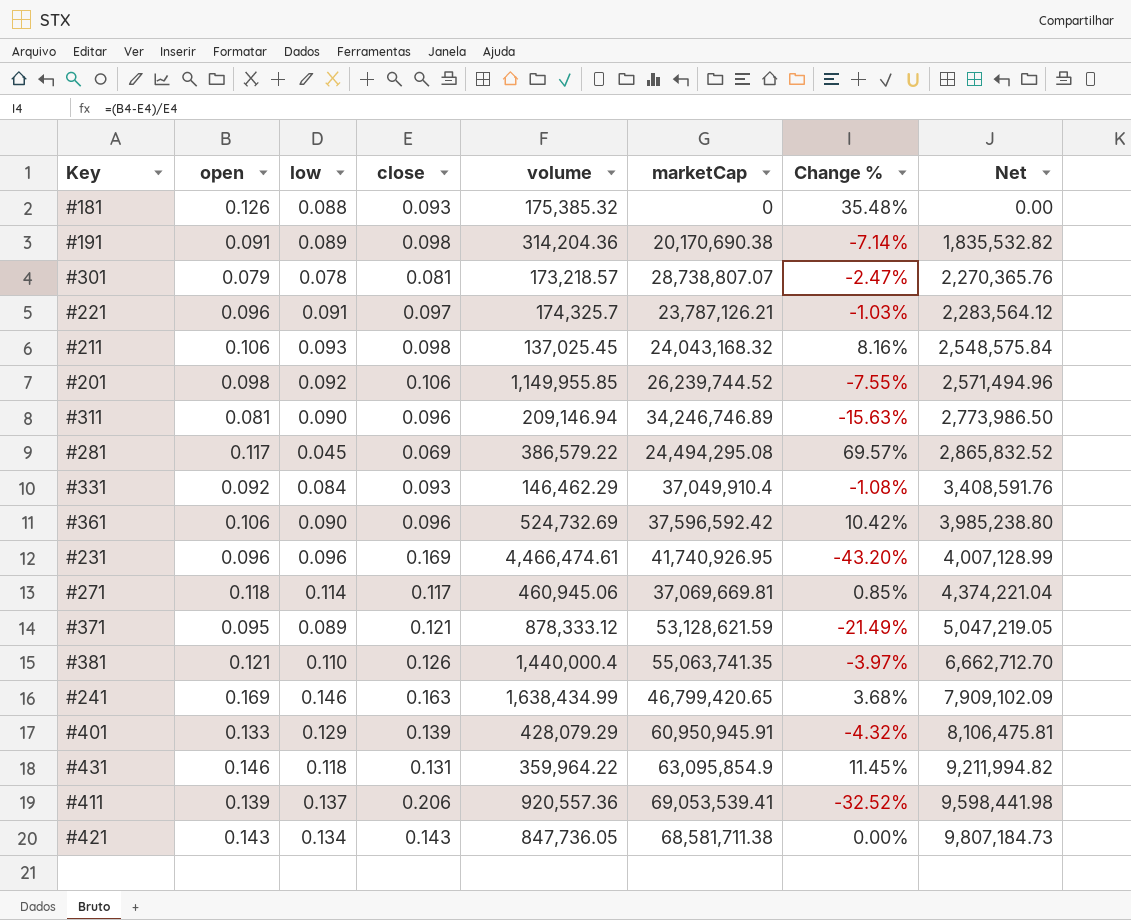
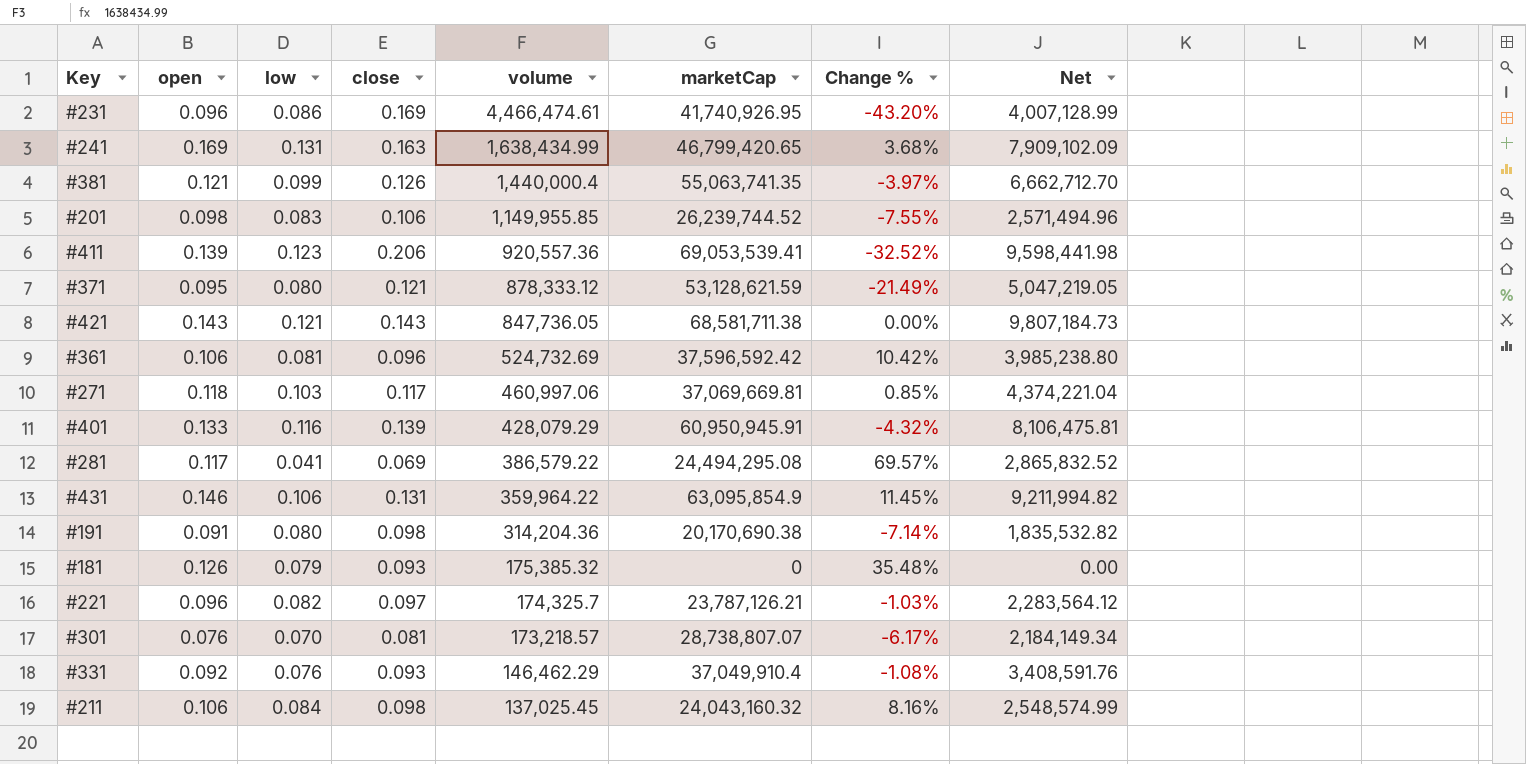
row order: Net ascending -> volume descending
row #311: 0.081 | 0.090 | 0.096 | 209,146.94 | 34,246,746.89 | -15.63% | 2,773,986.50 -> none
#231 | low: 0.096 -> 0.086
#241 | low: 0.146 -> 0.131
#381 | low: 0.110 -> 0.099
#201 | low: 0.092 -> 0.083
#411 | low: 0.137 -> 0.123
#371 | low: 0.089 -> 0.080
#421 | low: 0.134 -> 0.121
#361 | low: 0.090 -> 0.081
#271 | low: 0.114 -> 0.103
#271 | volume: 460,945.06 -> 460,997.06
#401 | low: 0.129 -> 0.116
#281 | low: 0.045 -> 0.041
#431 | low: 0.118 -> 0.106
#191 | low: 0.089 -> 0.080
#181 | low: 0.088 -> 0.079
#221 | low: 0.091 -> 0.082
#301 | open: 0.079 -> 0.076
#301 | low: 0.078 -> 0.070
#301 | Change %: -2.47% -> -6.17%
#301 | Net: 2,270,365.76 -> 2,184,149.34
#331 | low: 0.084 -> 0.076
#211 | low: 0.093 -> 0.084
#211 | marketCap: 24,043,168.32 -> 24,043,160.32
#211 | Net: 2,548,575.84 -> 2,548,574.99

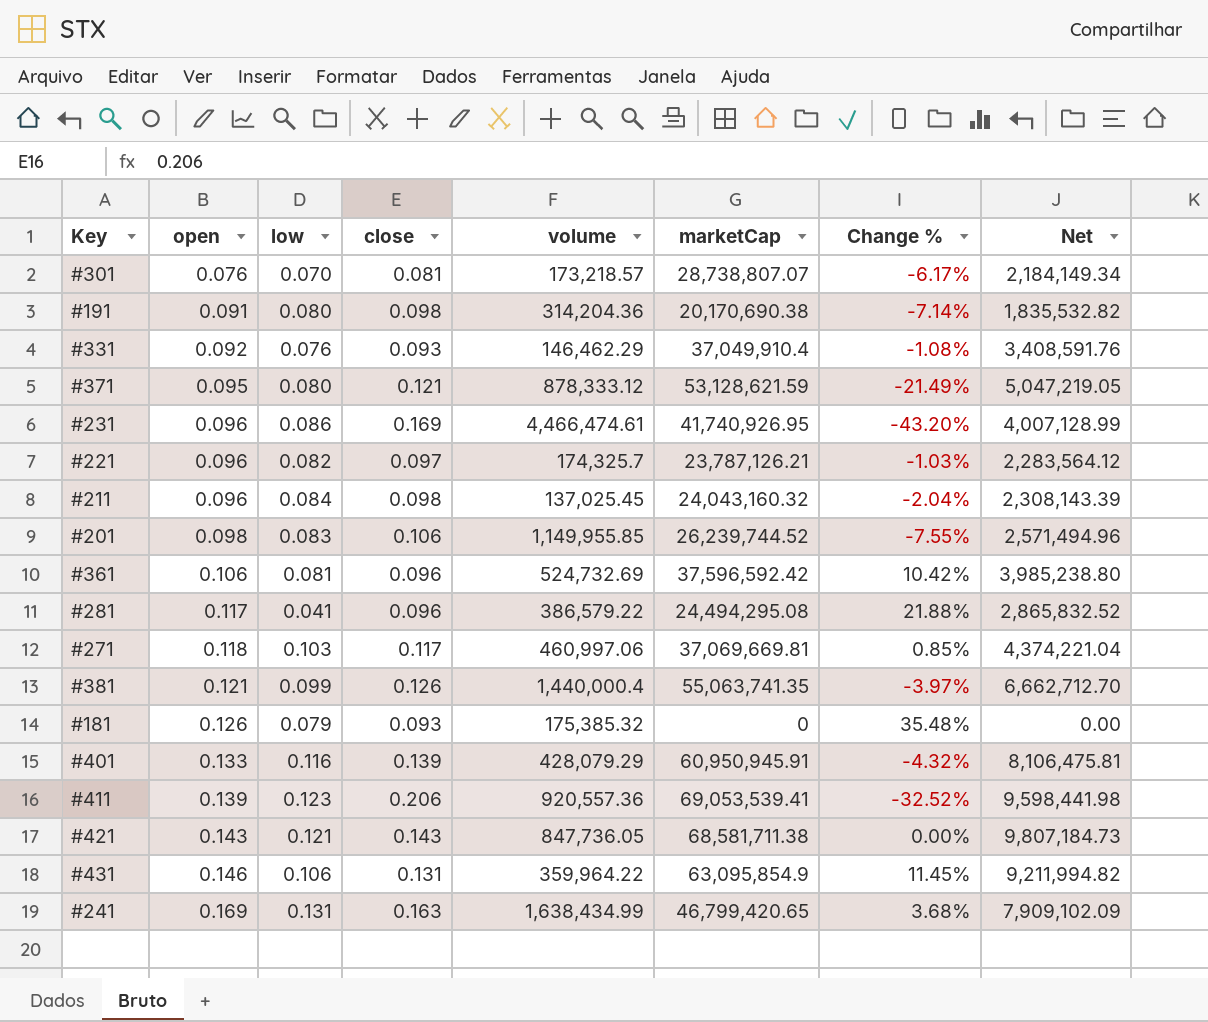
row order: volume descending -> open ascending
#211 | open: 0.106 -> 0.096
#211 | Change %: 8.16% -> -2.04%
#211 | Net: 2,548,574.99 -> 2,308,143.39
#281 | close: 0.069 -> 0.096
#281 | Change %: 69.57% -> 21.88%

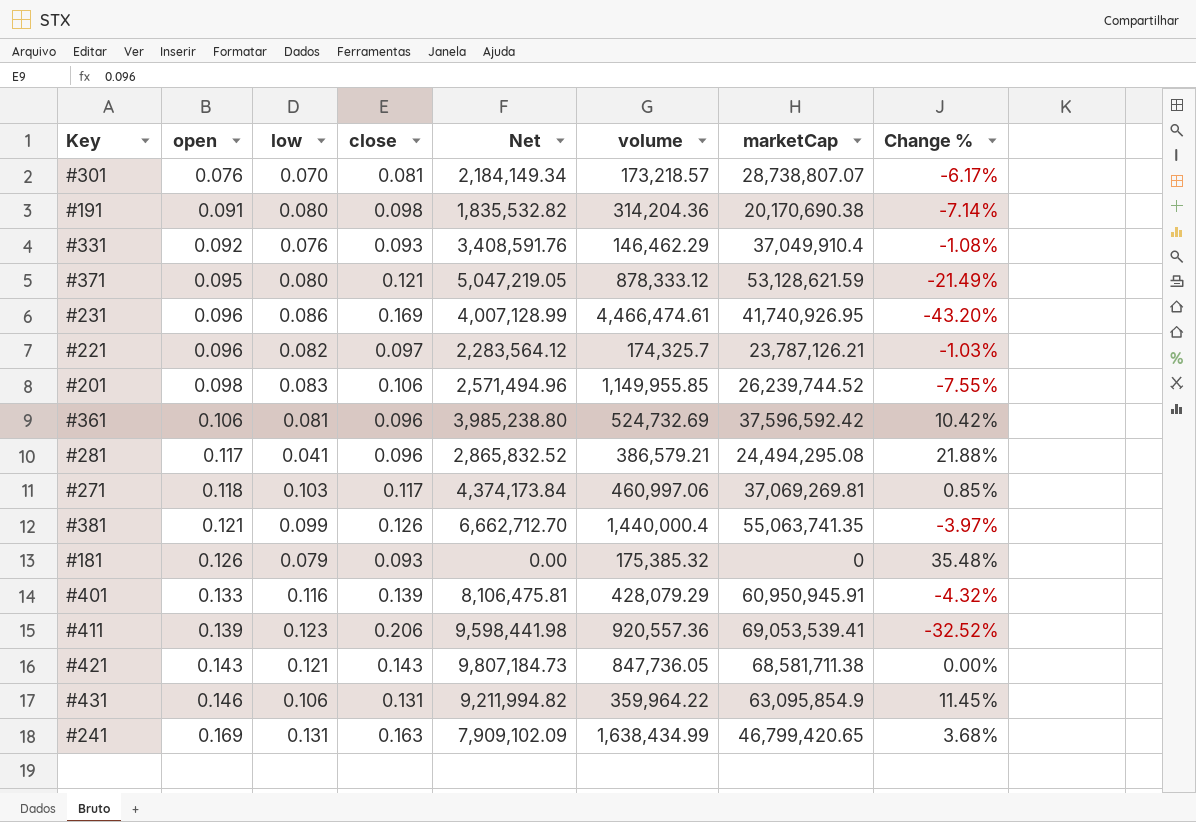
column Net | position: 8 -> 5
row #211: 0.096 | 0.084 | 0.098 | 137,025.45 | 24,043,160.32 | -2.04% | 2,308,143.39 -> none
#281 | volume: 386,579.22 -> 386,579.21
#271 | Net: 4,374,221.04 -> 4,374,173.84
#271 | marketCap: 37,069,669.81 -> 37,069,269.81

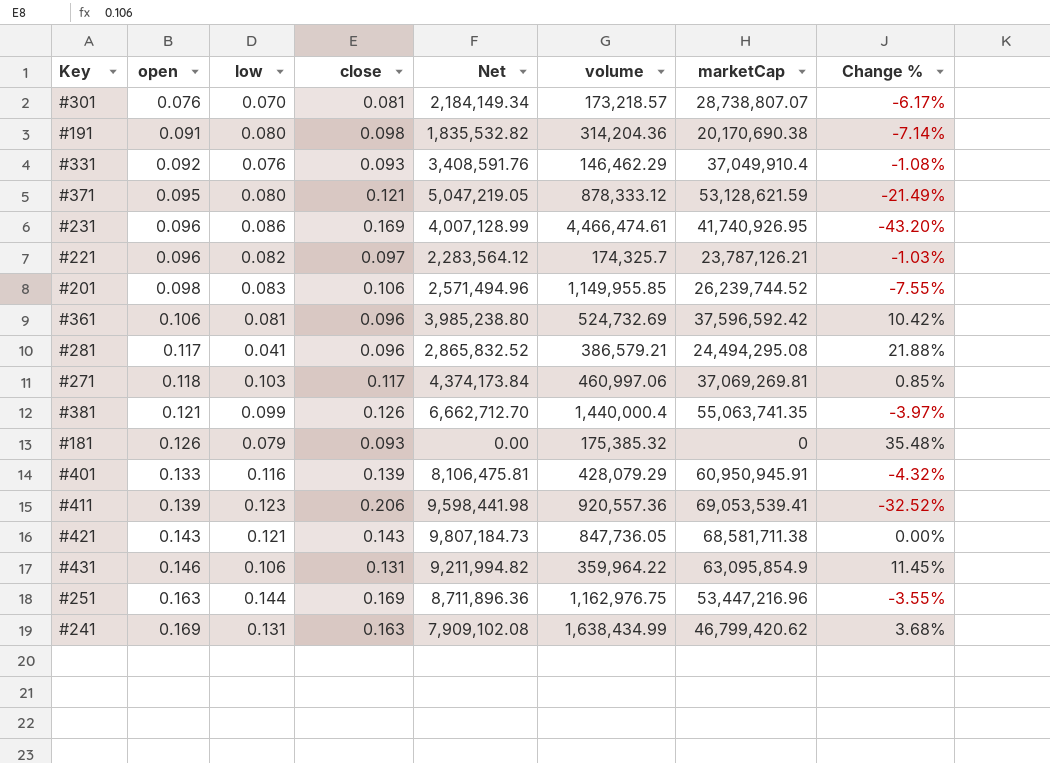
row #251: none -> 0.163 | 0.144 | 0.169 | 8,711,896.36 | 1,162,976.75 | 53,447,216.96 | -3.55%
#241 | Net: 7,909,102.09 -> 7,909,102.08
#241 | marketCap: 46,799,420.65 -> 46,799,420.62

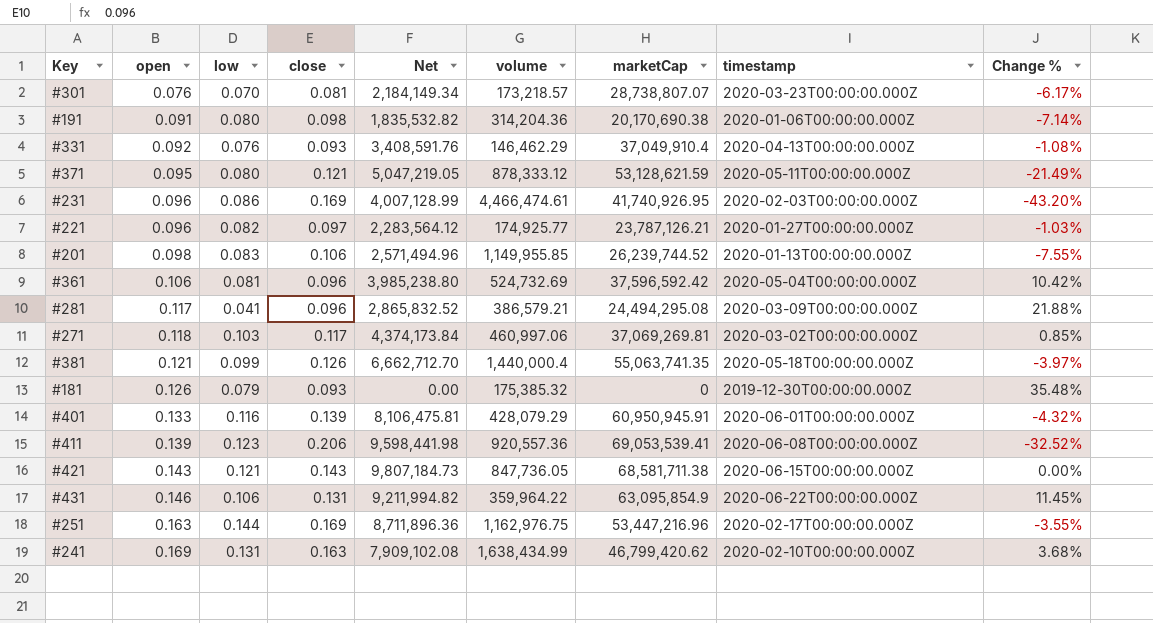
column timestamp | position: none -> 8
#221 | volume: 174,325.7 -> 174,925.77

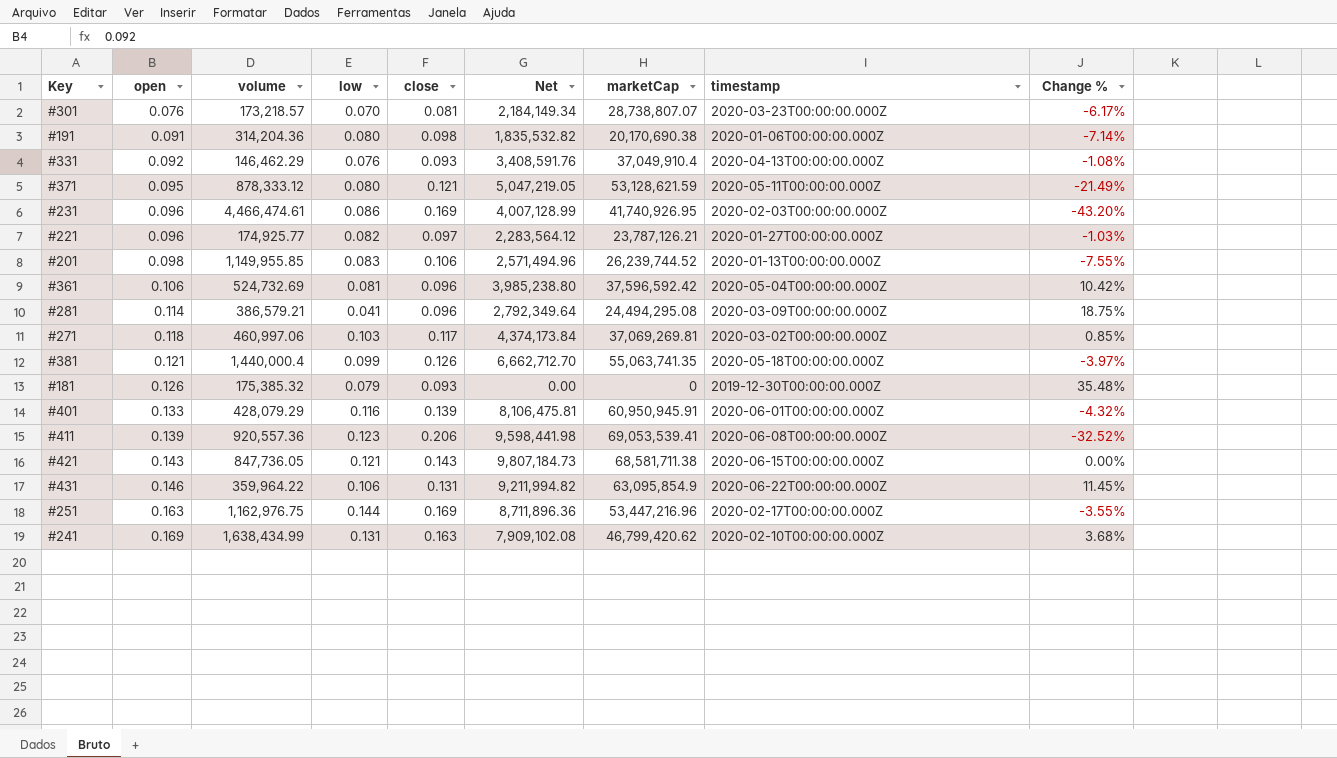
column volume | position: 6 -> 3
#281 | open: 0.117 -> 0.114
#281 | Net: 2,865,832.52 -> 2,792,349.64
#281 | Change %: 21.88% -> 18.75%

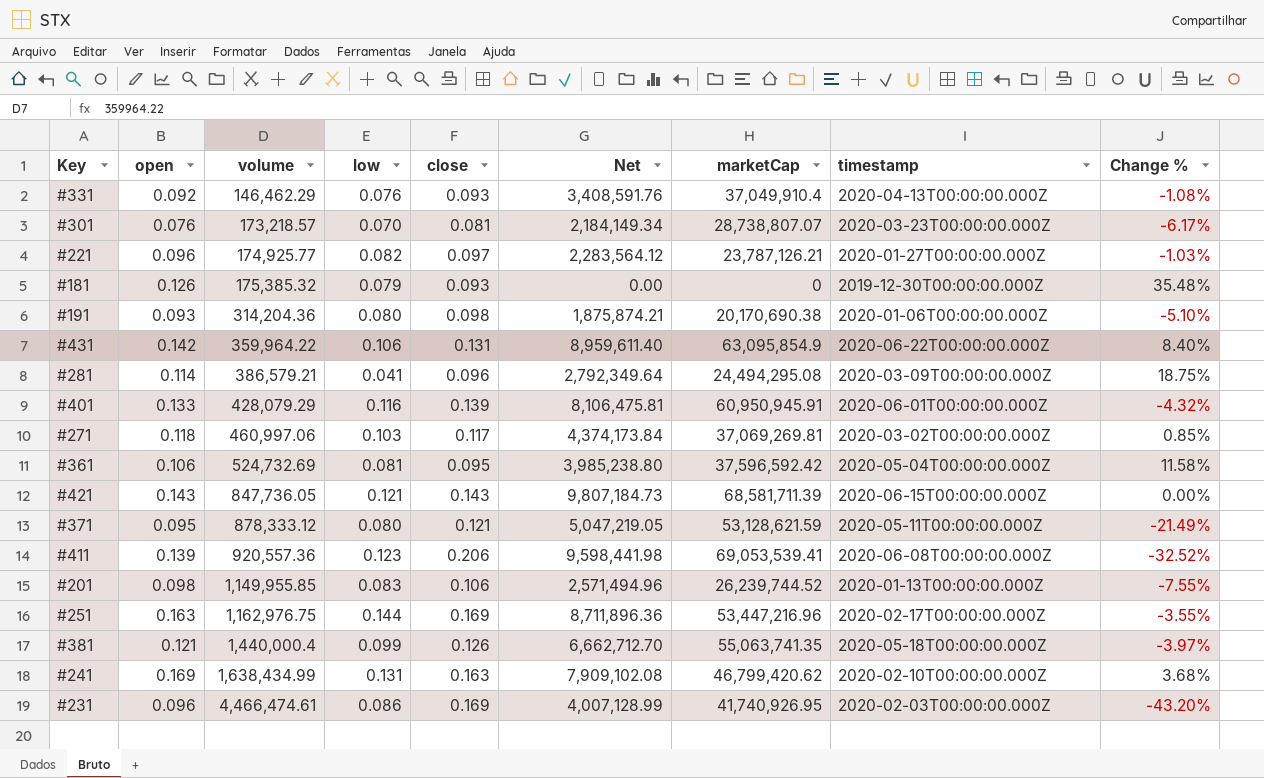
row order: open ascending -> volume ascending
#191 | open: 0.091 -> 0.093
#191 | Net: 1,835,532.82 -> 1,875,874.21
#191 | Change %: -7.14% -> -5.10%
#431 | open: 0.146 -> 0.142
#431 | Net: 9,211,994.82 -> 8,959,611.40
#431 | Change %: 11.45% -> 8.40%
#361 | close: 0.096 -> 0.095
#361 | Change %: 10.42% -> 11.58%
#421 | marketCap: 68,581,711.38 -> 68,581,711.39

